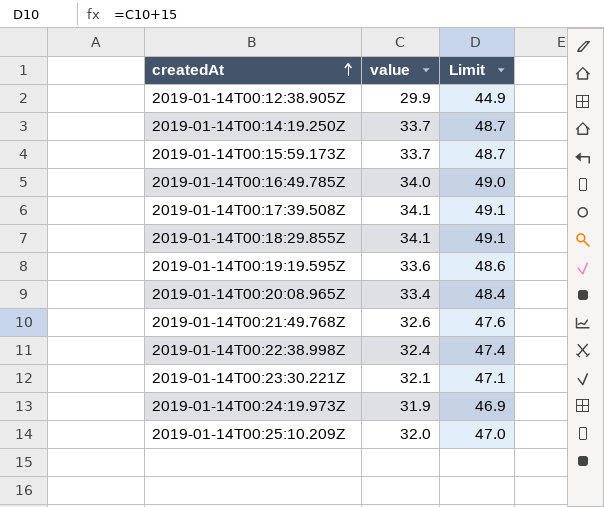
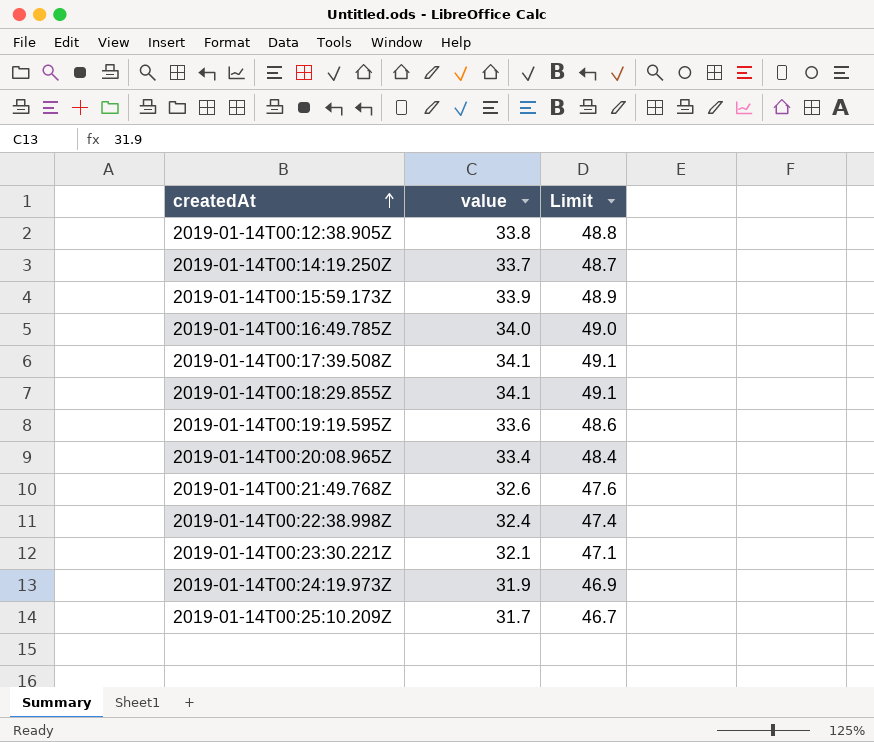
2019-01-14T00:12:38.905Z | value: 29.9 -> 33.8
2019-01-14T00:12:38.905Z | Limit: 44.9 -> 48.8
2019-01-14T00:15:59.173Z | value: 33.7 -> 33.9
2019-01-14T00:15:59.173Z | Limit: 48.7 -> 48.9
2019-01-14T00:25:10.209Z | value: 32.0 -> 31.7
2019-01-14T00:25:10.209Z | Limit: 47.0 -> 46.7

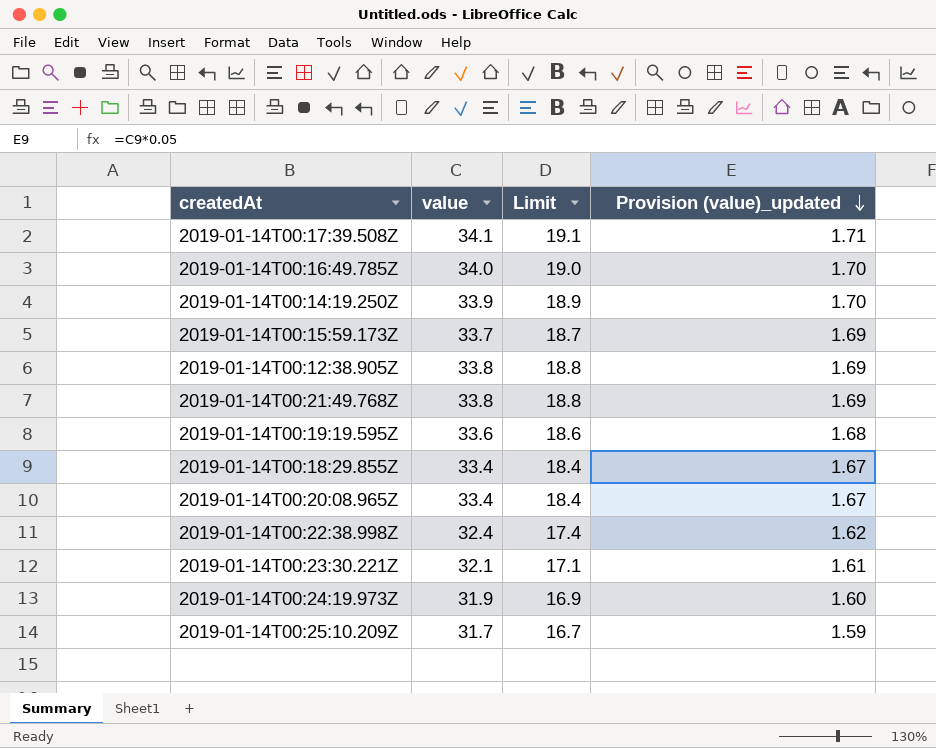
row order: createdAt ascending -> Provision (value)_updated descending
column Limit | formula: [value] + 15 -> [value] - 15
column Provision (value)_updated | formula: none -> [value] * 0.05
2019-01-14T00:14:19.250Z | value: 33.7 -> 33.9
2019-01-14T00:15:59.173Z | value: 33.9 -> 33.7
2019-01-14T00:21:49.768Z | value: 32.6 -> 33.8
2019-01-14T00:18:29.855Z | value: 34.1 -> 33.4

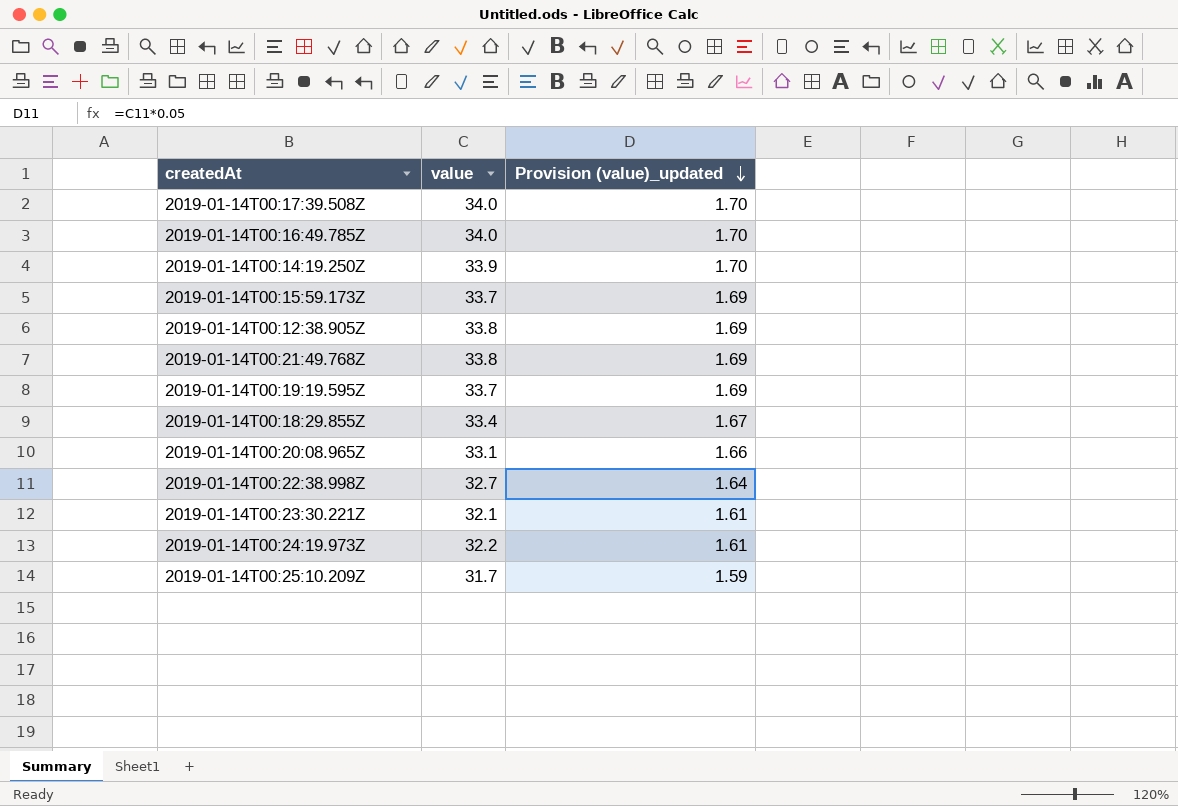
column Limit | formula: [value] - 15 -> none
2019-01-14T00:17:39.508Z | value: 34.1 -> 34.0
2019-01-14T00:17:39.508Z | Provision (value)_updated: 1.71 -> 1.70
2019-01-14T00:19:19.595Z | value: 33.6 -> 33.7
2019-01-14T00:19:19.595Z | Provision (value)_updated: 1.68 -> 1.69
2019-01-14T00:20:08.965Z | value: 33.4 -> 33.1
2019-01-14T00:20:08.965Z | Provision (value)_updated: 1.67 -> 1.66
2019-01-14T00:22:38.998Z | value: 32.4 -> 32.7
2019-01-14T00:22:38.998Z | Provision (value)_updated: 1.62 -> 1.64
2019-01-14T00:24:19.973Z | value: 31.9 -> 32.2
2019-01-14T00:24:19.973Z | Provision (value)_updated: 1.60 -> 1.61

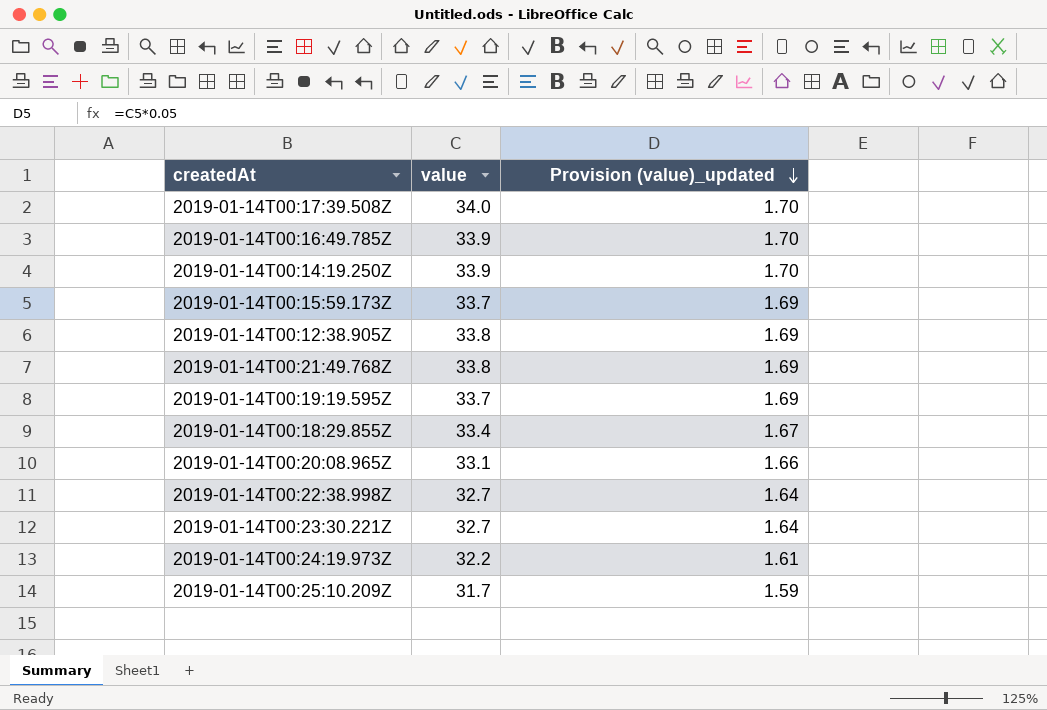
2019-01-14T00:16:49.785Z | value: 34.0 -> 33.9
2019-01-14T00:23:30.221Z | value: 32.1 -> 32.7
2019-01-14T00:23:30.221Z | Provision (value)_updated: 1.61 -> 1.64

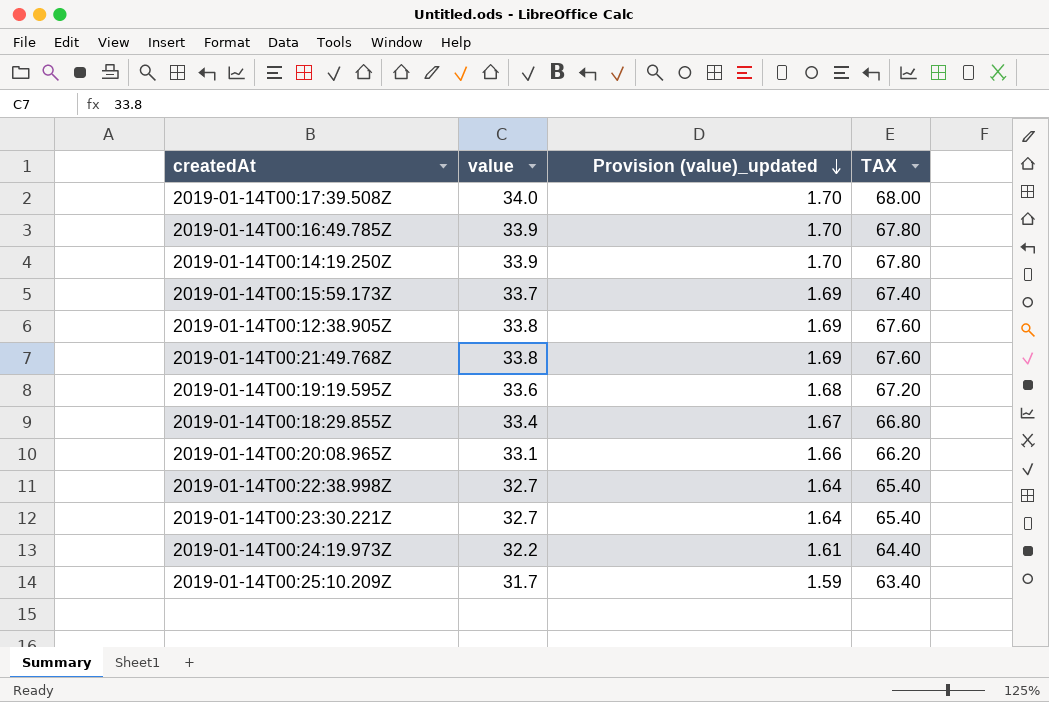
column TAX | formula: none -> [value] * 2
2019-01-14T00:19:19.595Z | value: 33.7 -> 33.6
2019-01-14T00:19:19.595Z | Provision (value)_updated: 1.69 -> 1.68

